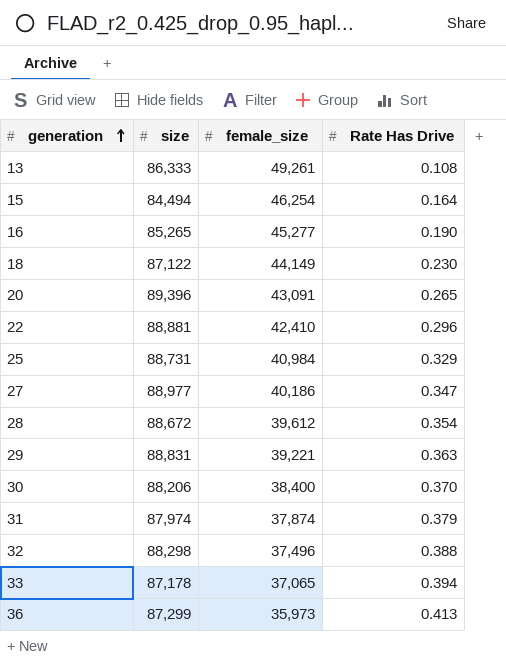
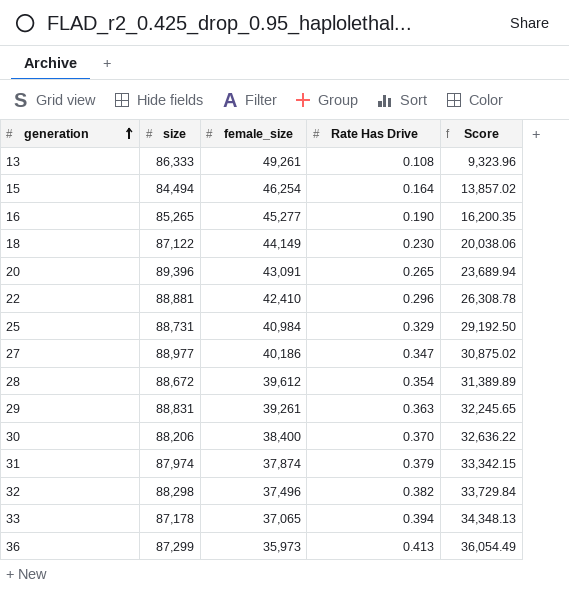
column Score | formula: none -> [size] * [Rate Has Drive]
29 | female_size: 39,221 -> 39,261
32 | Rate Has Drive: 0.388 -> 0.382

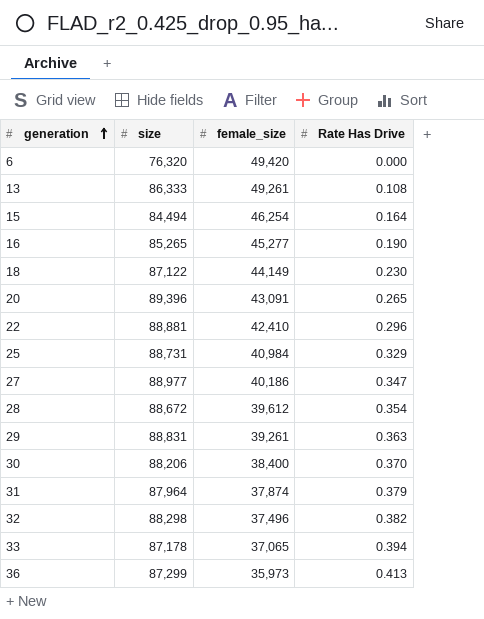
column Score | formula: [size] * [Rate Has Drive] -> none
row 6: none -> 76,320 | 49,420 | 0.000
31 | size: 87,974 -> 87,964

